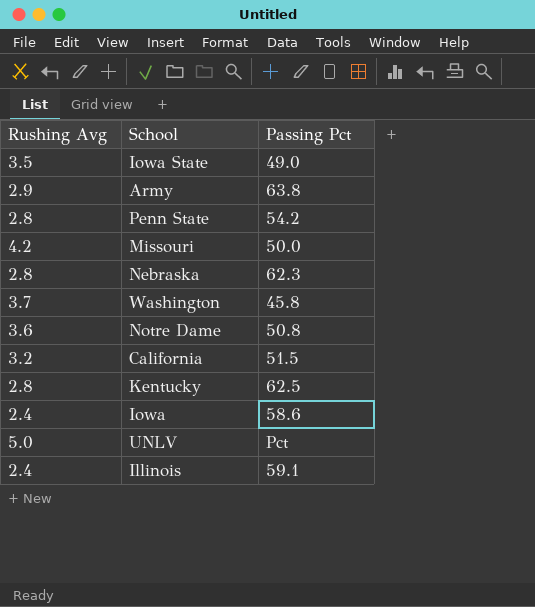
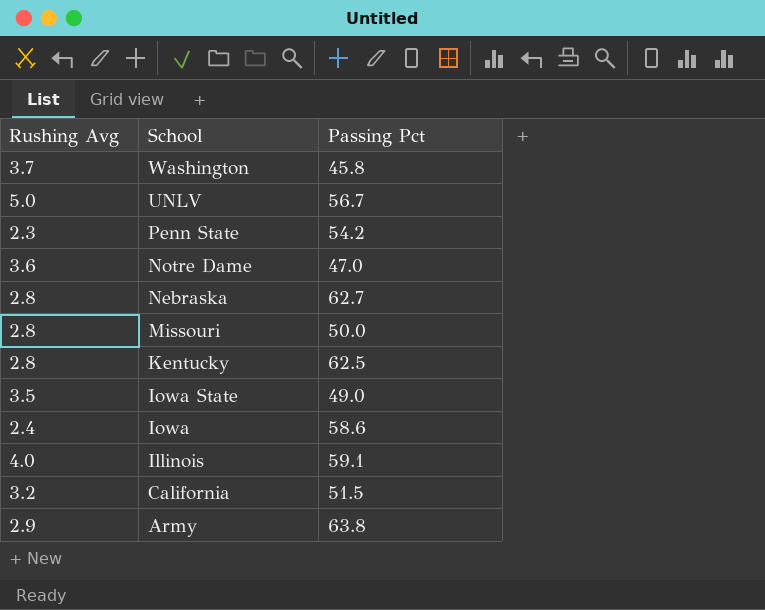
row order: none -> School descending
UNLV | Passing Pct: Pct -> 56.7
Penn State | Rushing Avg: 2.8 -> 2.3
Notre Dame | Passing Pct: 50.8 -> 47.0
Nebraska | Passing Pct: 62.3 -> 62.7
Missouri | Rushing Avg: 4.2 -> 2.8
Illinois | Rushing Avg: 2.4 -> 4.0

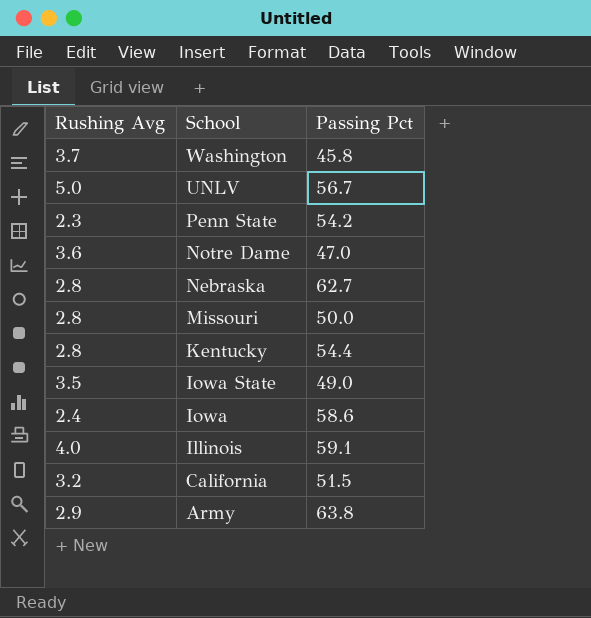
Kentucky | Passing Pct: 62.5 -> 54.4

